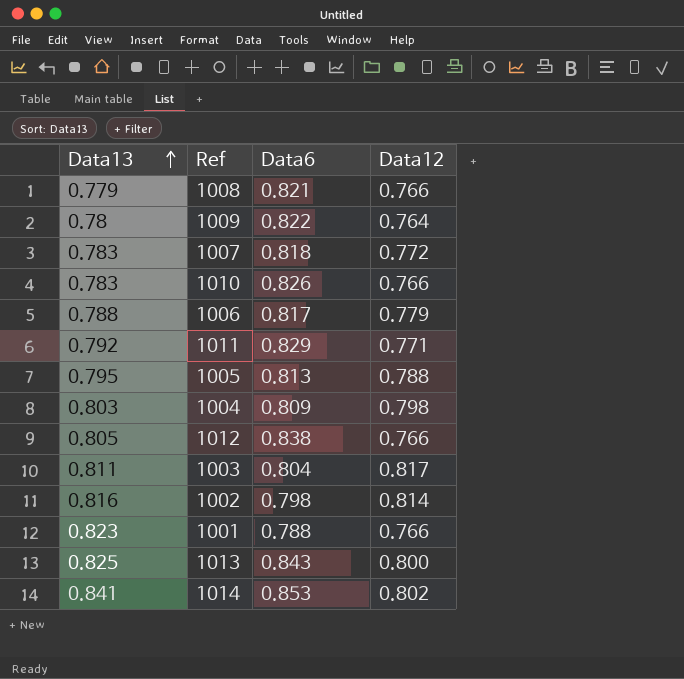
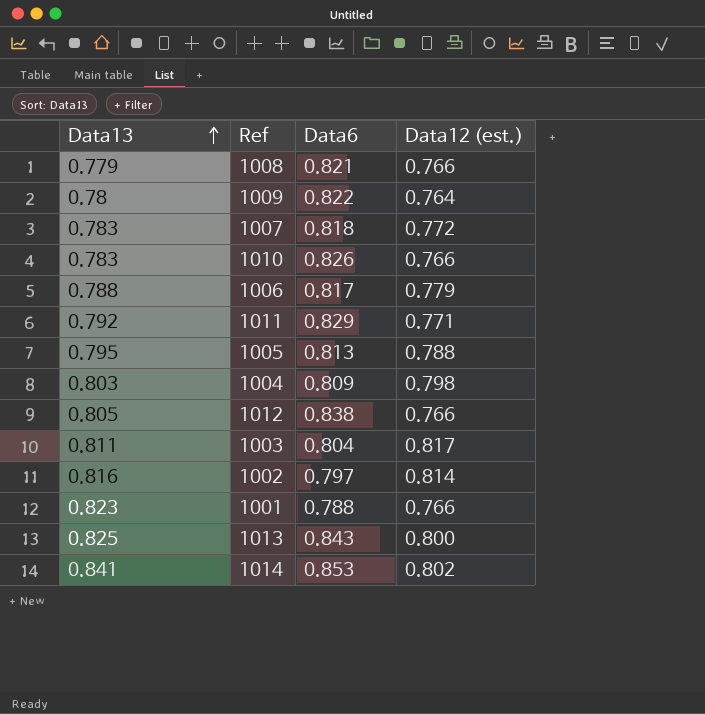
column name: Data12 -> Data12 (est.)
1002 | Data6: 0.798 -> 0.797

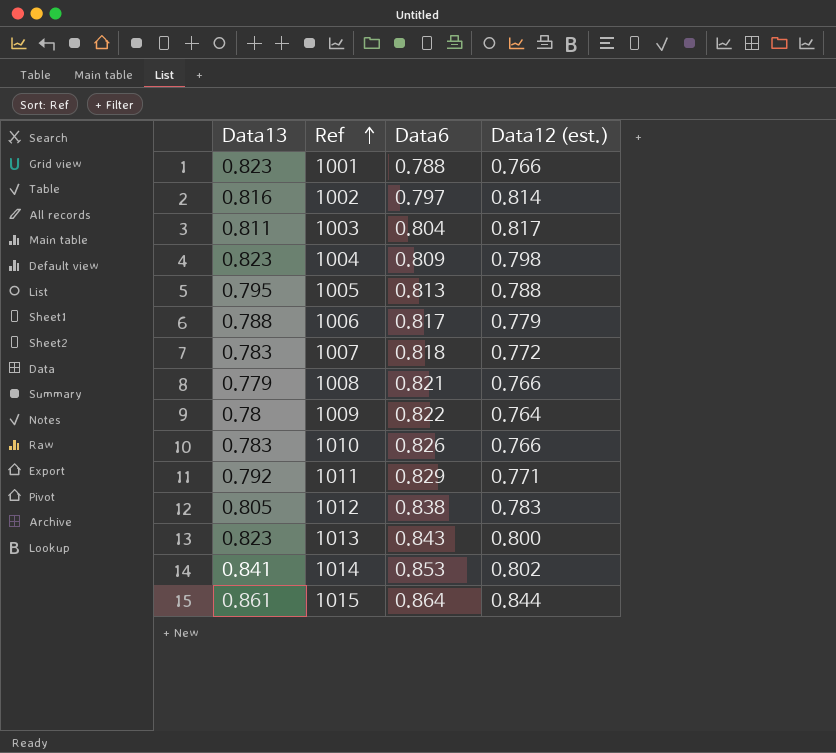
row order: Data13 ascending -> Ref ascending
1004 | Data13: 0.803 -> 0.823
1012 | Data12 (est.): 0.766 -> 0.783
1013 | Data13: 0.825 -> 0.823
row 1015: none -> 0.861 | 0.864 | 0.844

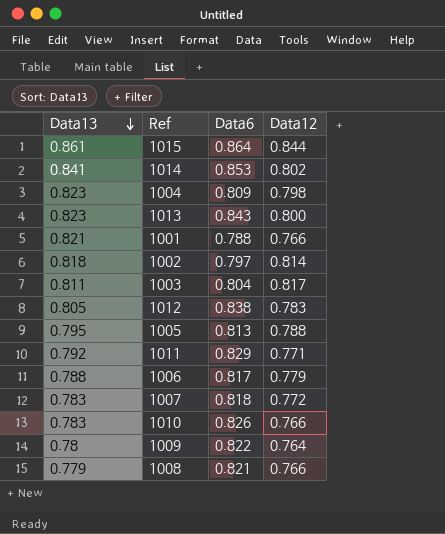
row order: Ref ascending -> Data13 descending
column name: Data12 (est.) -> Data12
1001 | Data13: 0.823 -> 0.821
1002 | Data13: 0.816 -> 0.818

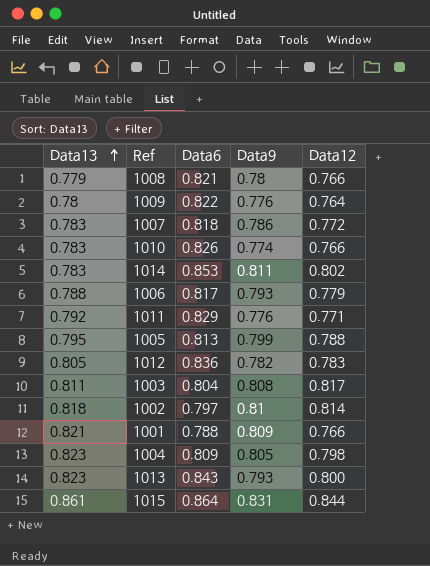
row order: Data13 descending -> Data13 ascending
column Data9 | position: none -> 4
1014 | Data13: 0.841 -> 0.783
1012 | Data6: 0.838 -> 0.836

